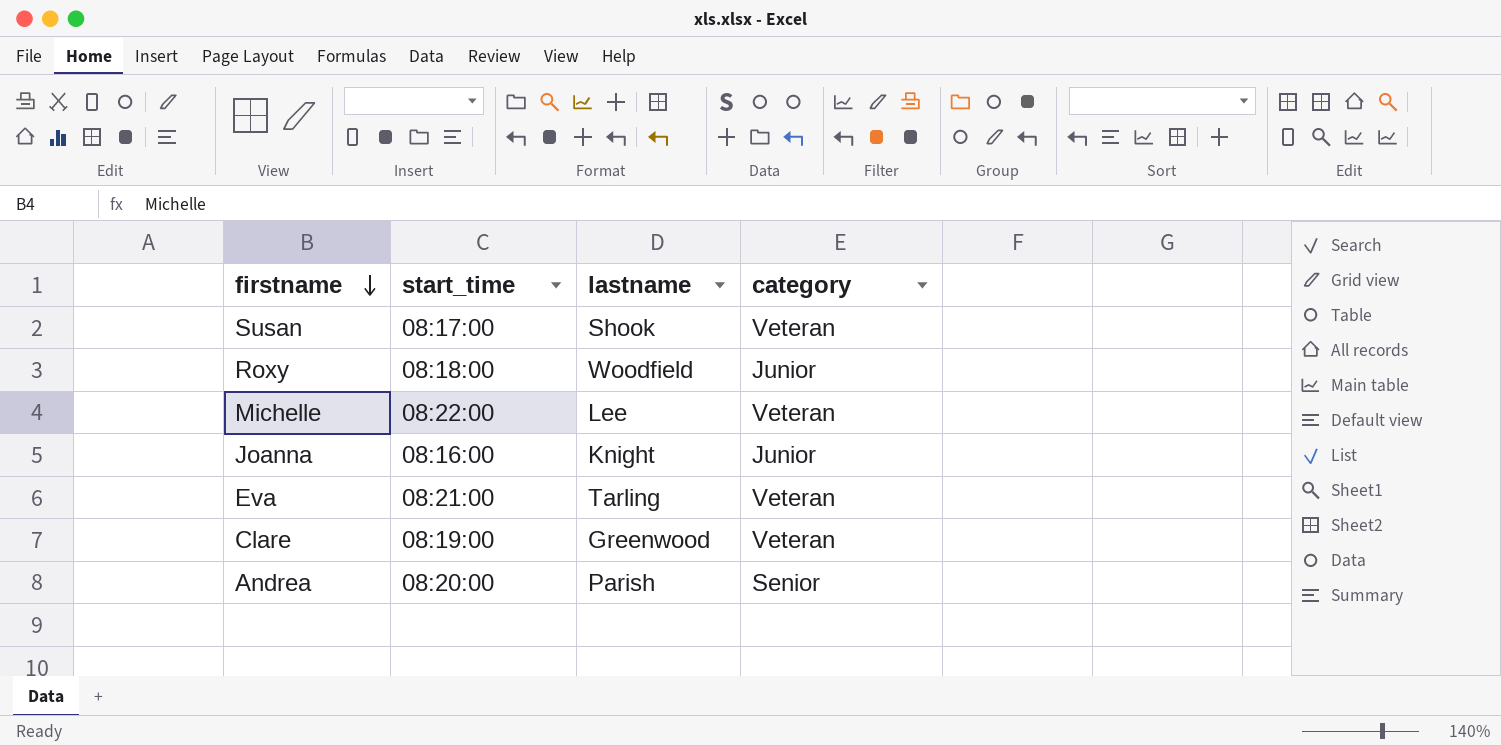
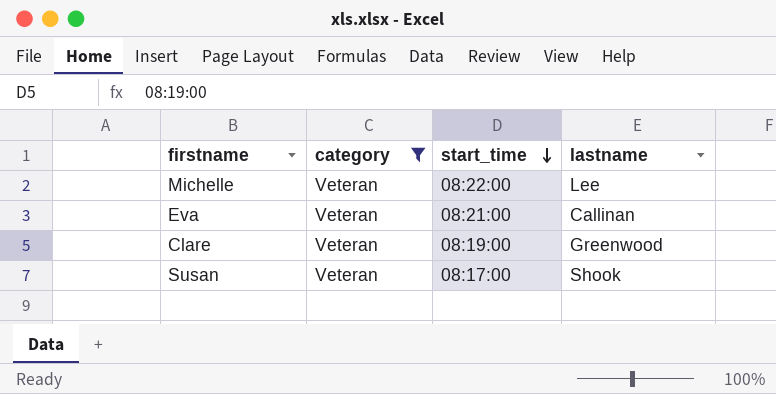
filter: none -> category = Veteran
row order: firstname descending -> start_time descending
column category | position: 4 -> 2
Eva | lastname: Tarling -> Callinan

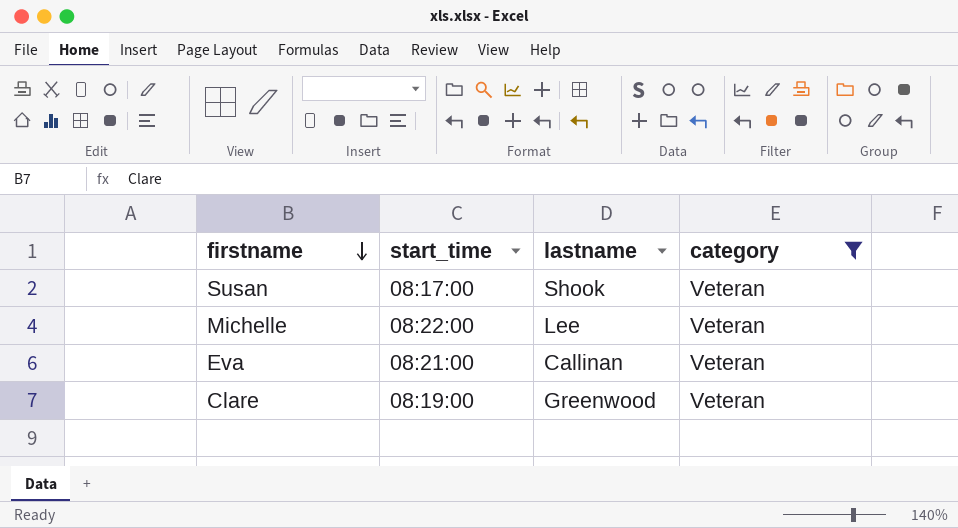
row order: start_time descending -> firstname descending
column category | position: 2 -> 4

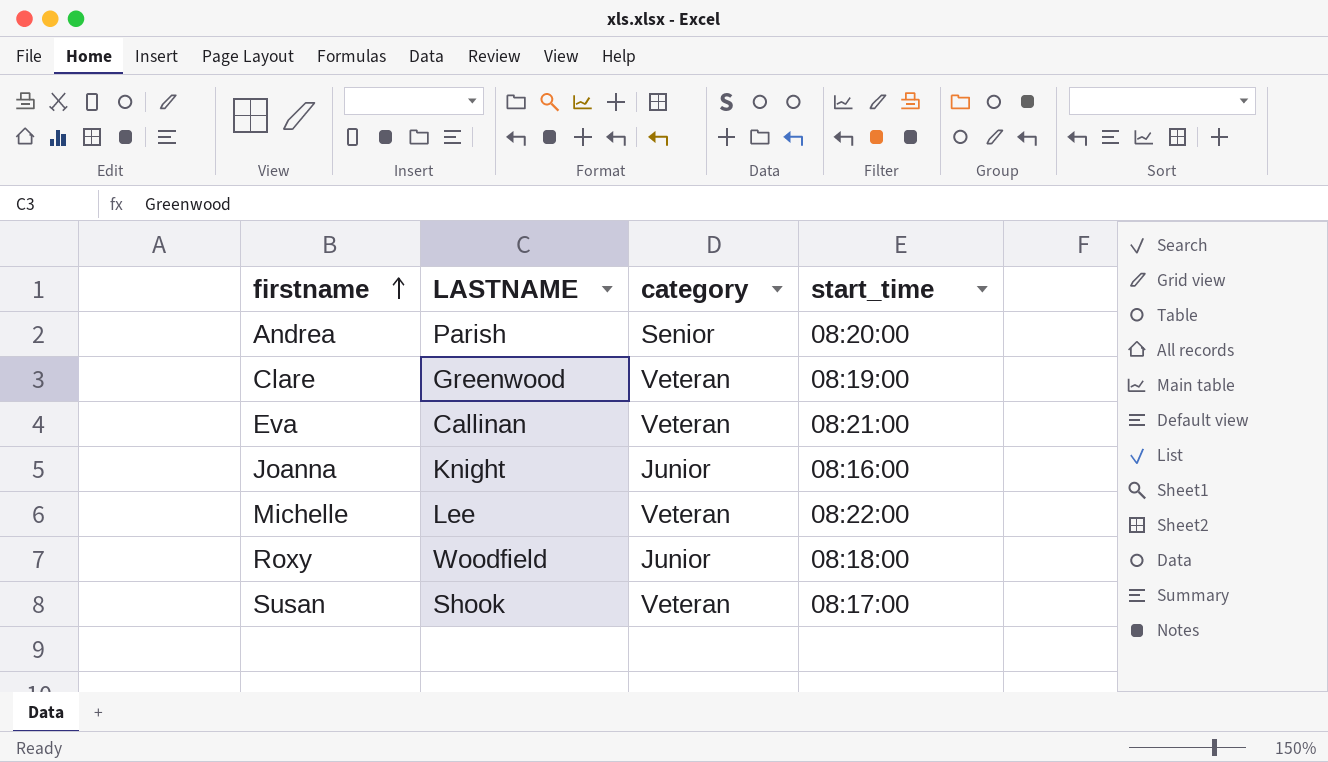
filter: category = Veteran -> none
row order: firstname descending -> firstname ascending
column name: lastname -> LASTNAME
column start_time | position: 2 -> 4

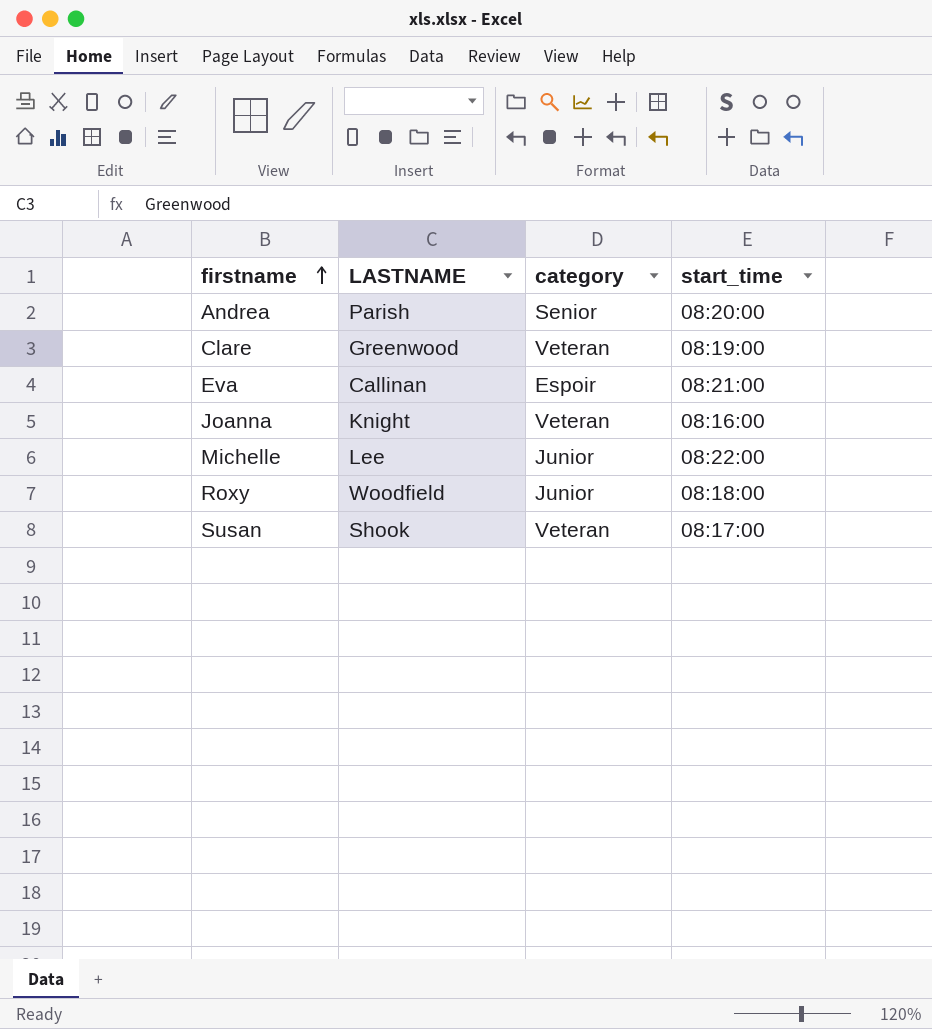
Eva | category: Veteran -> Espoir
Joanna | category: Junior -> Veteran
Michelle | category: Veteran -> Junior

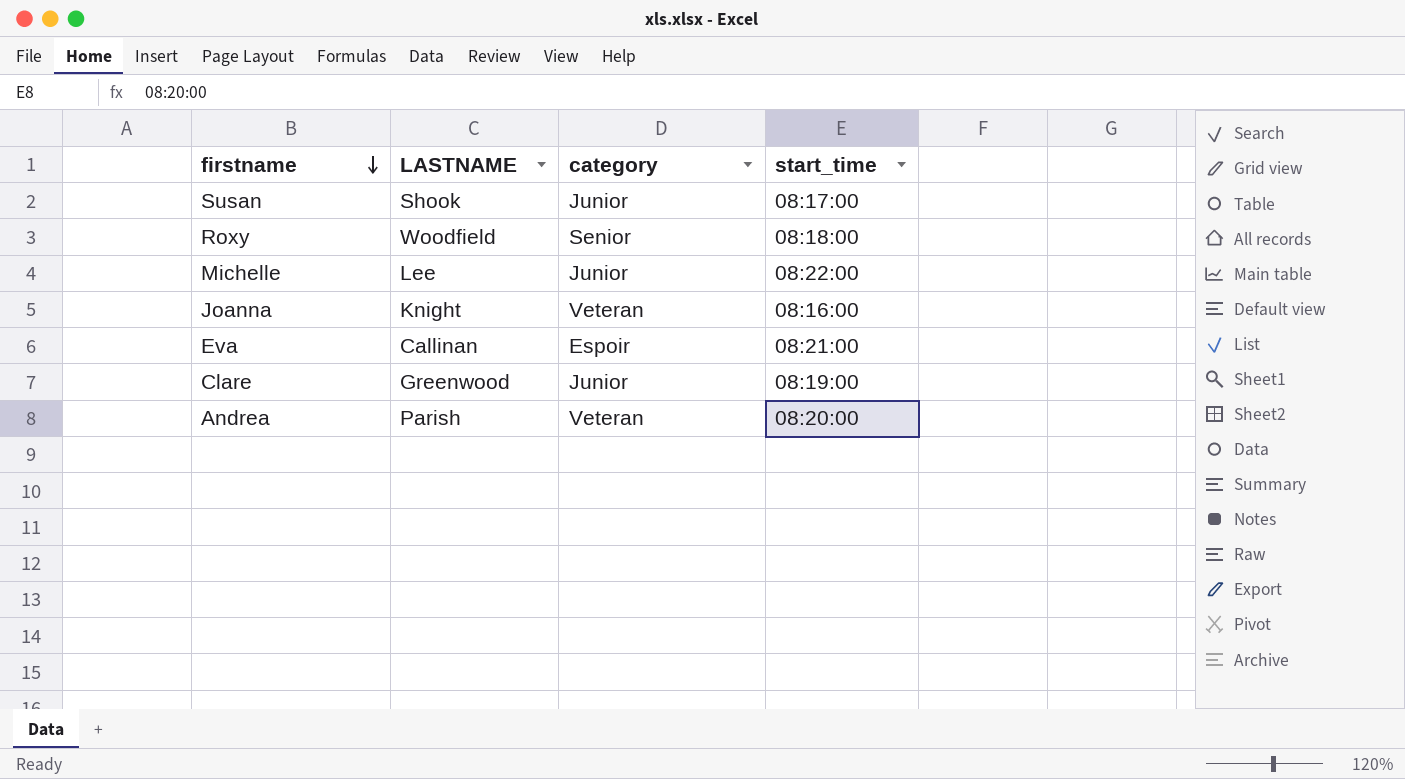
row order: firstname ascending -> firstname descending
Susan | category: Veteran -> Junior
Roxy | category: Junior -> Senior
Clare | category: Veteran -> Junior
Andrea | category: Senior -> Veteran

